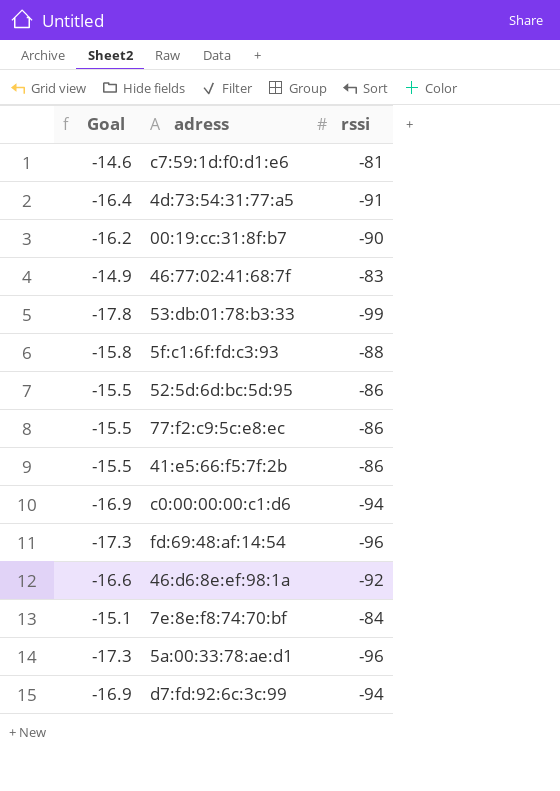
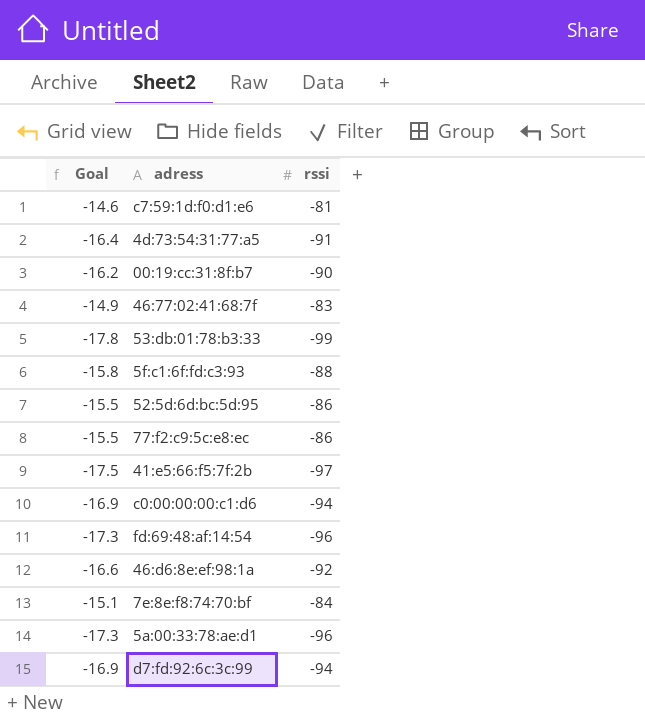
41:e5:66:f5:7f:2b | Goal: -15.5 -> -17.5
41:e5:66:f5:7f:2b | rssi: -86 -> -97

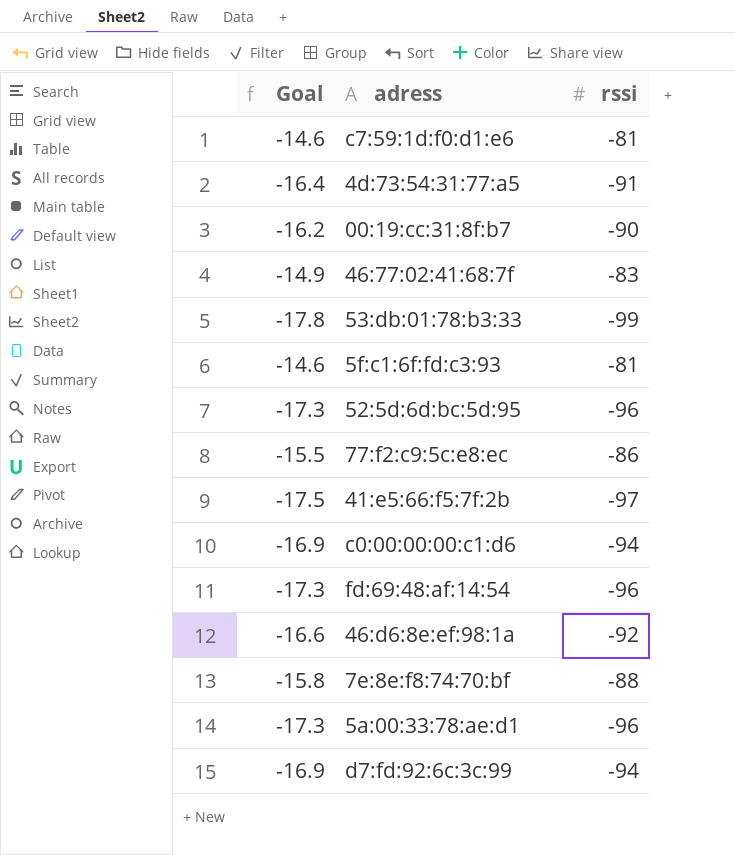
5f:c1:6f:fd:c3:93 | Goal: -15.8 -> -14.6
5f:c1:6f:fd:c3:93 | rssi: -88 -> -81
52:5d:6d:bc:5d:95 | Goal: -15.5 -> -17.3
52:5d:6d:bc:5d:95 | rssi: -86 -> -96
7e:8e:f8:74:70:bf | Goal: -15.1 -> -15.8
7e:8e:f8:74:70:bf | rssi: -84 -> -88

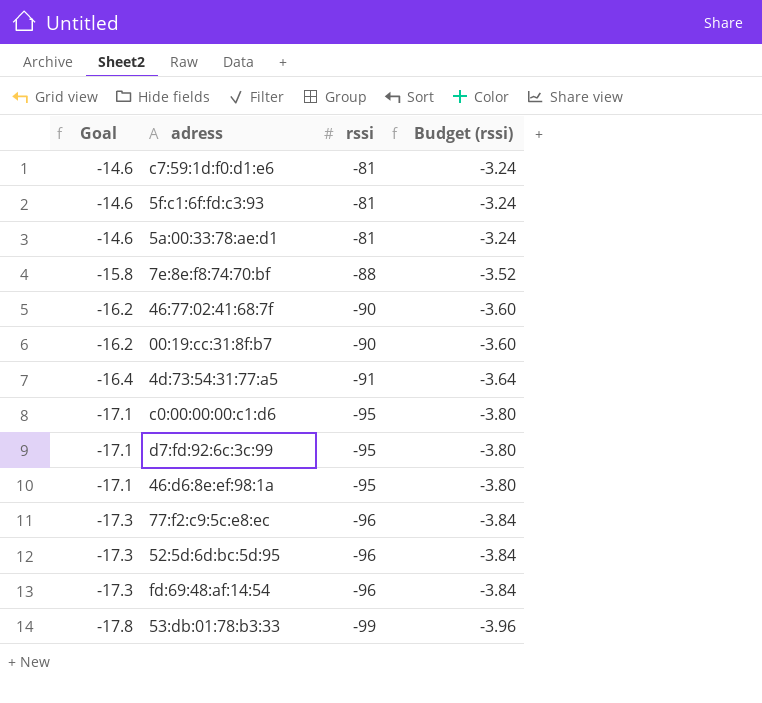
row order: none -> Goal descending
column Budget (rssi) | formula: none -> [rssi] * 0.04
row 41:e5:66:f5:7f:2b: -17.5 | -97 -> none
5a:00:33:78:ae:d1 | Goal: -17.3 -> -14.6
5a:00:33:78:ae:d1 | rssi: -96 -> -81
46:77:02:41:68:7f | Goal: -14.9 -> -16.2
46:77:02:41:68:7f | rssi: -83 -> -90
c0:00:00:00:c1:d6 | Goal: -16.9 -> -17.1
c0:00:00:00:c1:d6 | rssi: -94 -> -95
d7:fd:92:6c:3c:99 | Goal: -16.9 -> -17.1
d7:fd:92:6c:3c:99 | rssi: -94 -> -95
46:d6:8e:ef:98:1a | Goal: -16.6 -> -17.1
46:d6:8e:ef:98:1a | rssi: -92 -> -95
77:f2:c9:5c:e8:ec | Goal: -15.5 -> -17.3
77:f2:c9:5c:e8:ec | rssi: -86 -> -96

